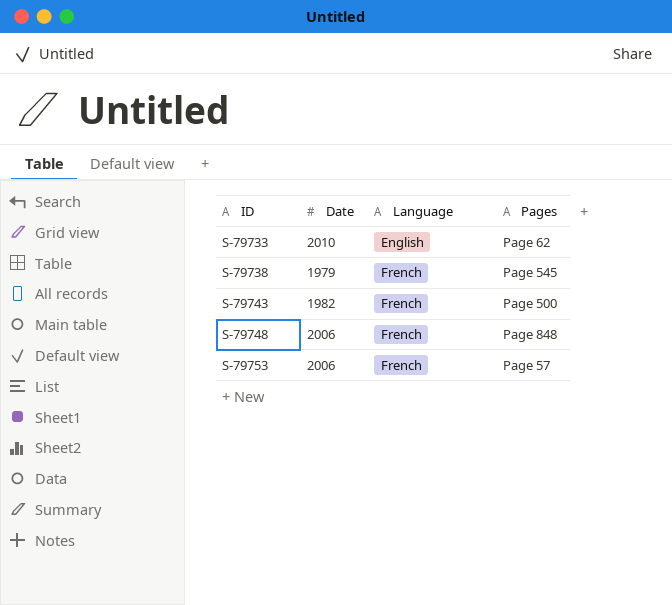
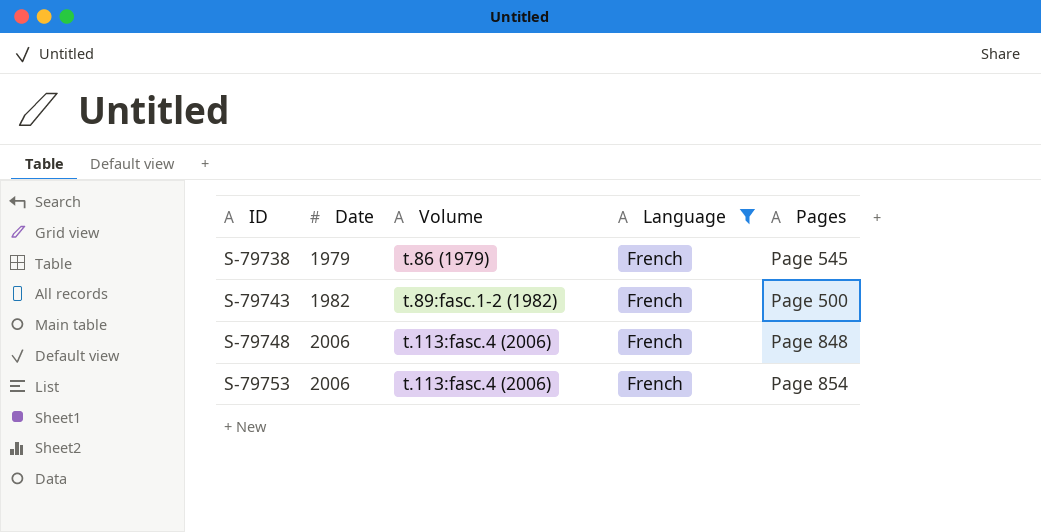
filter: none -> Language = French
column Volume | position: none -> 3
S-79753 | Pages: Page 57 -> Page 854

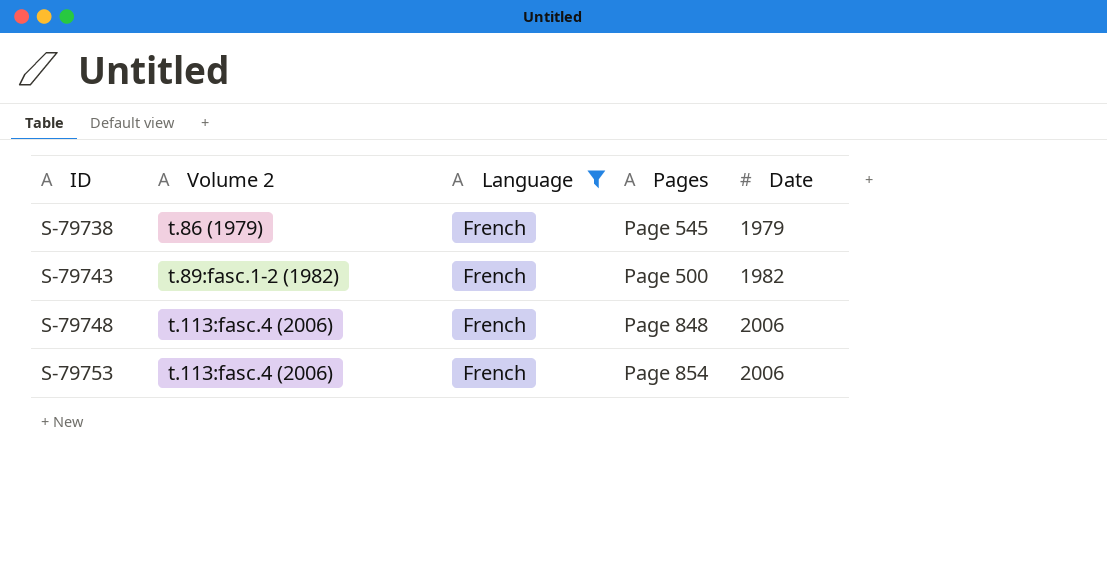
column name: Volume -> Volume 2
column Date | position: 2 -> 5

